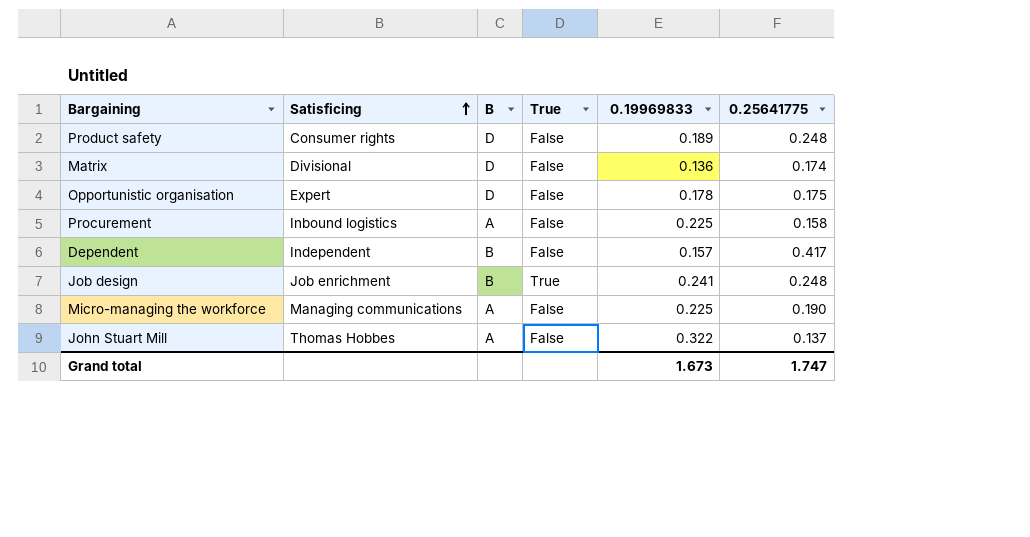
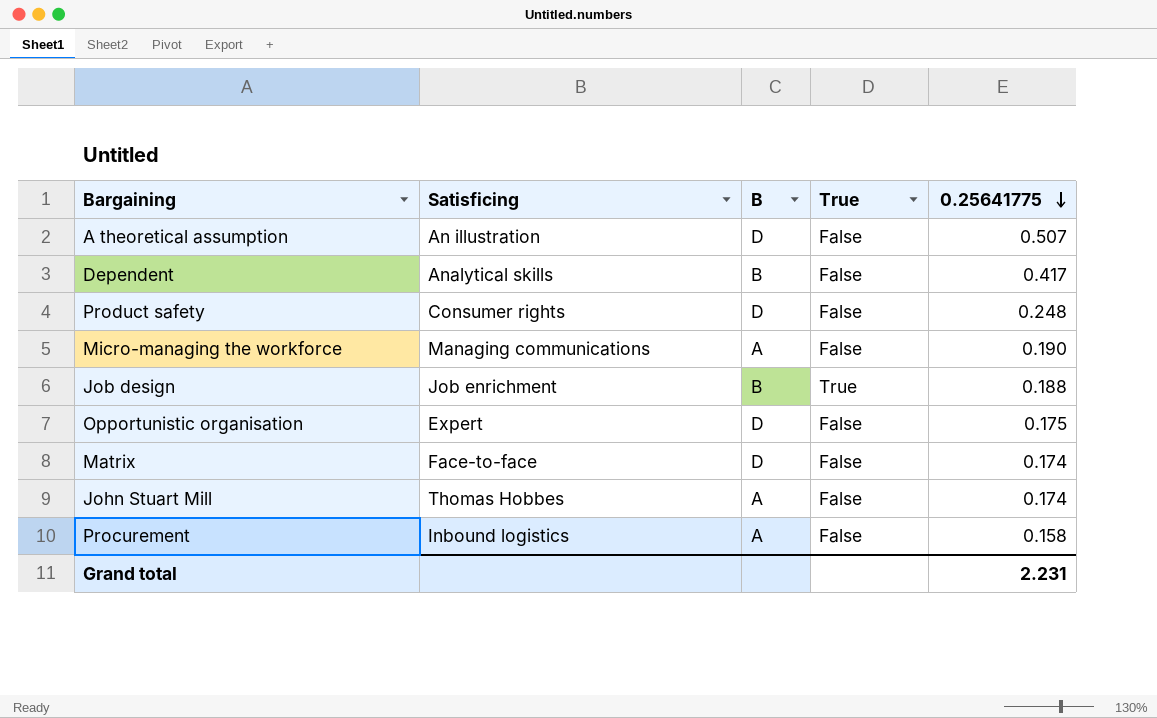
row order: Satisficing ascending -> 0.25641775 descending
column 0.19969833 | position: 5 -> none
row A theoretical assumption: none -> An illustration | D | False | 0.507
Dependent | Satisficing: Independent -> Analytical skills
Job design | 0.25641775: 0.248 -> 0.188
Matrix | Satisficing: Divisional -> Face-to-face
John Stuart Mill | 0.25641775: 0.137 -> 0.174
Grand total | 0.25641775: 1.747 -> 2.231

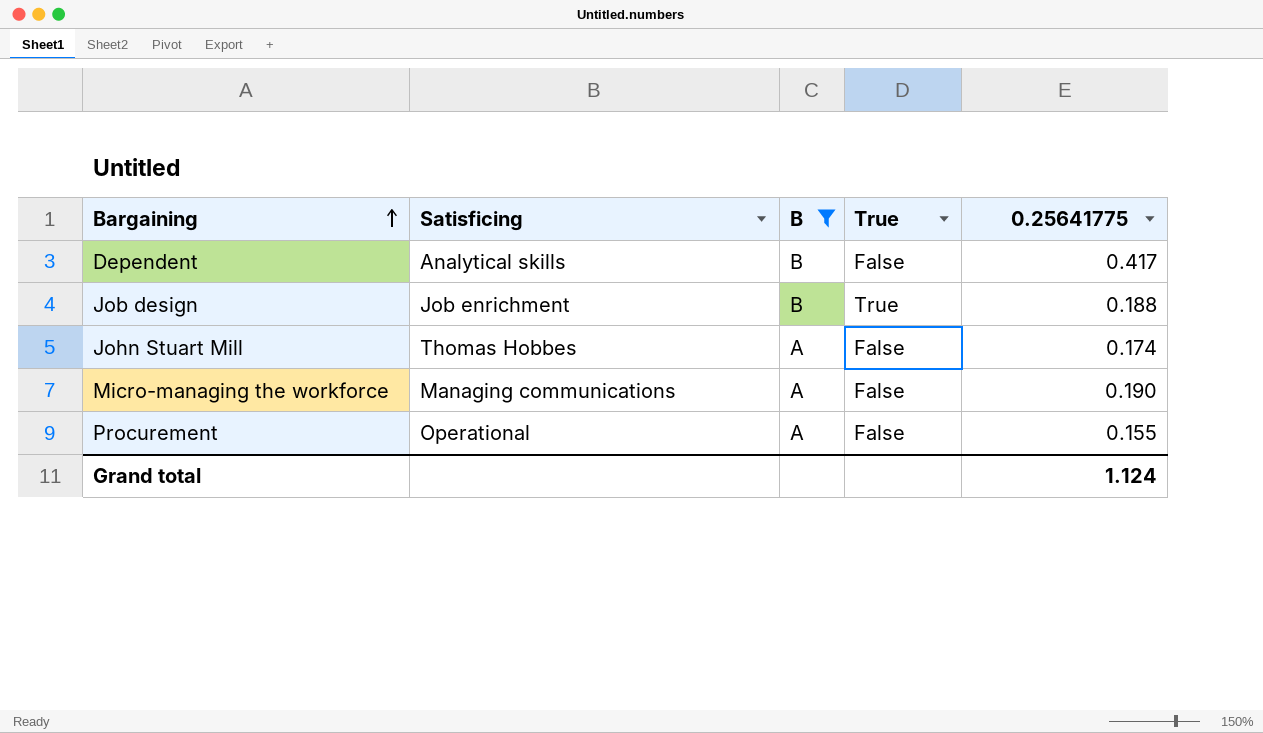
filter: none -> B != D
row order: 0.25641775 descending -> Bargaining ascending
Procurement | Satisficing: Inbound logistics -> Operational
Procurement | 0.25641775: 0.158 -> 0.155
Grand total | 0.25641775: 2.231 -> 1.124

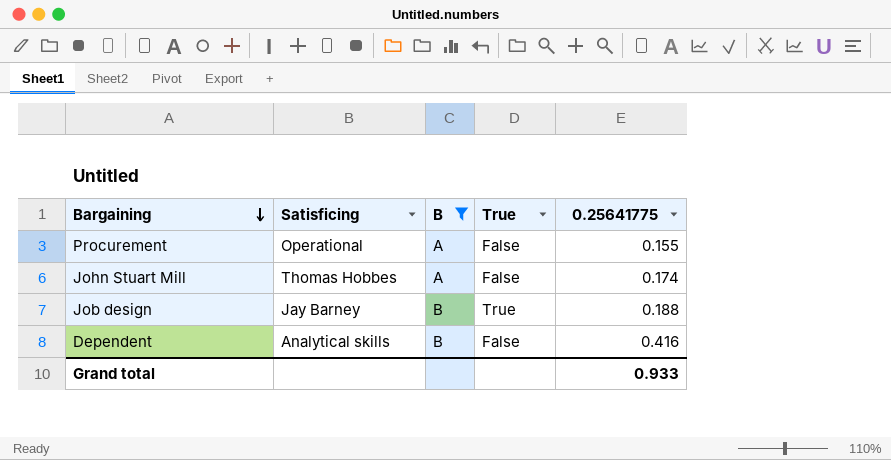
row order: Bargaining ascending -> Bargaining descending
row Micro-managing the workforce: Managing communications | A | False | 0.190 -> none
Job design | Satisficing: Job enrichment -> Jay Barney
Dependent | 0.25641775: 0.417 -> 0.416
Grand total | 0.25641775: 1.124 -> 0.933

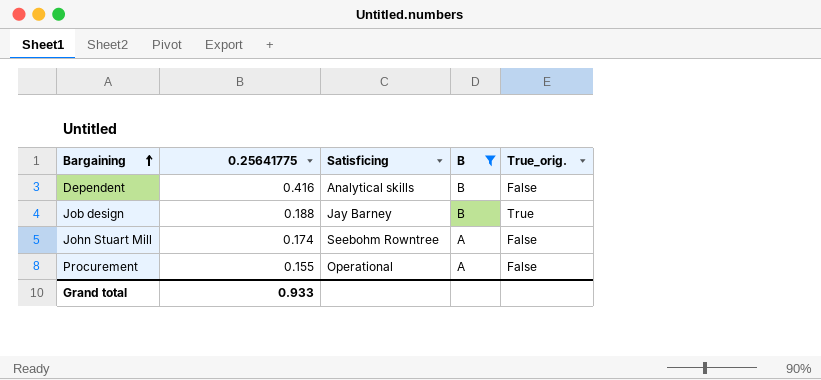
row order: Bargaining descending -> Bargaining ascending
column 0.25641775 | position: 5 -> 2
column name: True -> True_orig.
John Stuart Mill | Satisficing: Thomas Hobbes -> Seebohm Rowntree

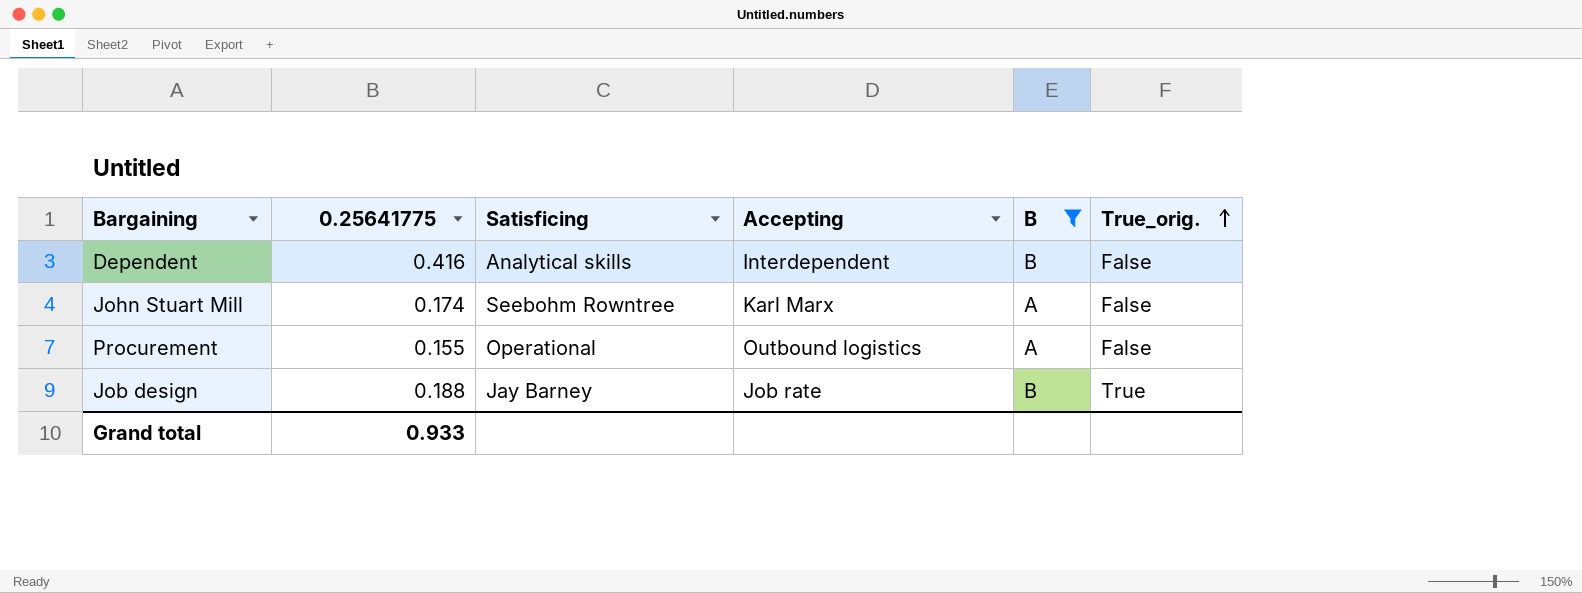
row order: Bargaining ascending -> True_orig. ascending
column Accepting | position: none -> 4

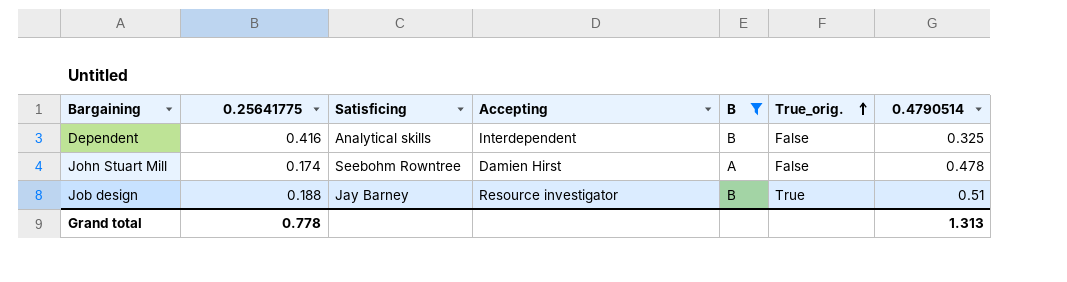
column 0.4790514 | position: none -> 7
row Procurement: 0.155 | Operational | Outbound logistics | A | False -> none
John Stuart Mill | Accepting: Karl Marx -> Damien Hirst
Job design | Accepting: Job rate -> Resource investigator
Grand total | 0.25641775: 0.933 -> 0.778

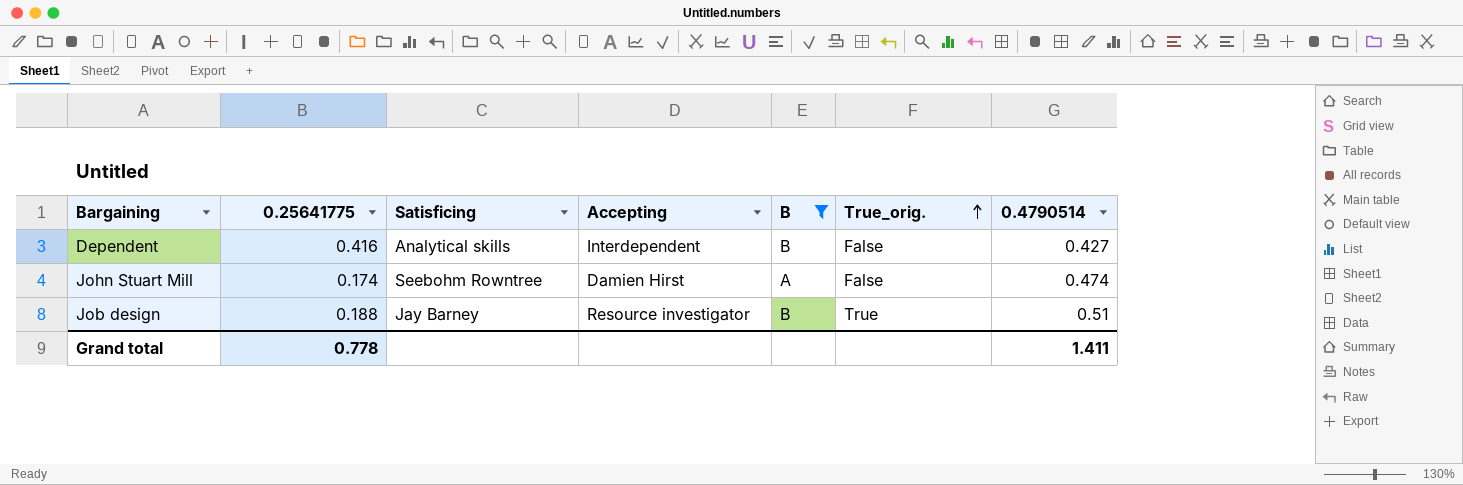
Dependent | 0.4790514: 0.325 -> 0.427
John Stuart Mill | 0.4790514: 0.478 -> 0.474
Grand total | 0.4790514: 1.313 -> 1.411

